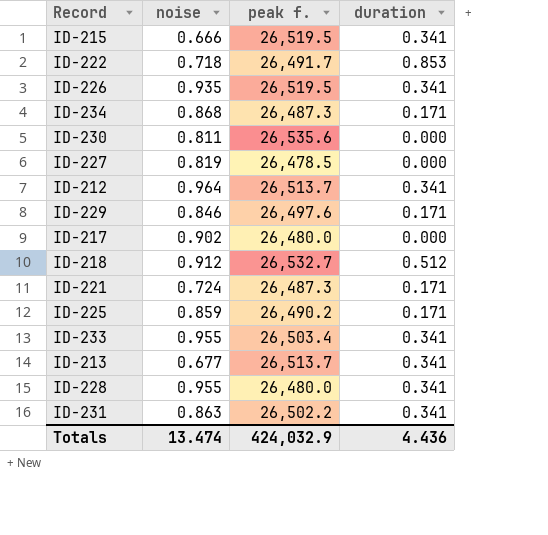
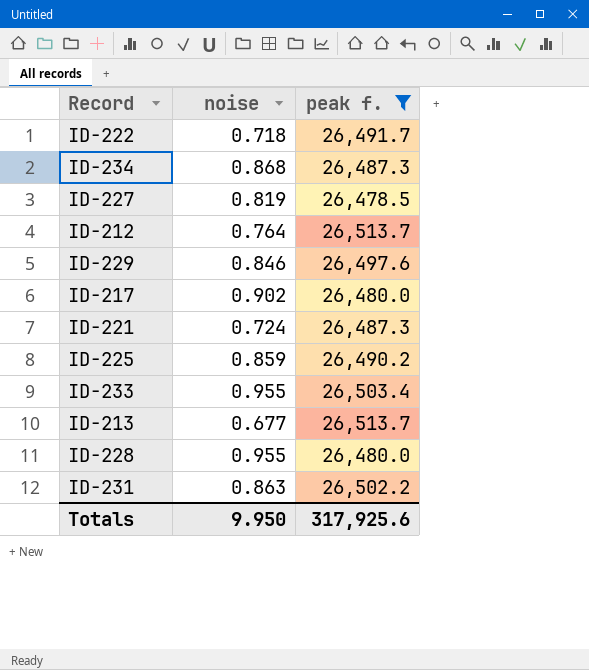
filter: none -> peak f. <= 26,513.7
column duration | position: 4 -> none
ID-212 | noise: 0.964 -> 0.764
Totals | noise: 13.474 -> 9.950
Totals | peak f.: 424,032.9 -> 317,925.6

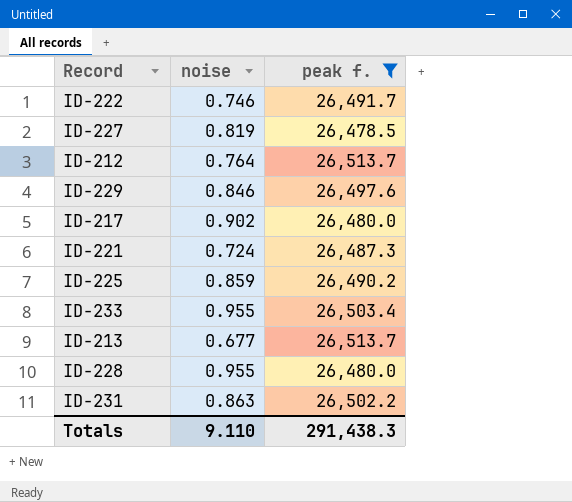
row ID-234: 0.868 | 26,487.3 -> none
ID-222 | noise: 0.718 -> 0.746
Totals | noise: 9.950 -> 9.110
Totals | peak f.: 317,925.6 -> 291,438.3

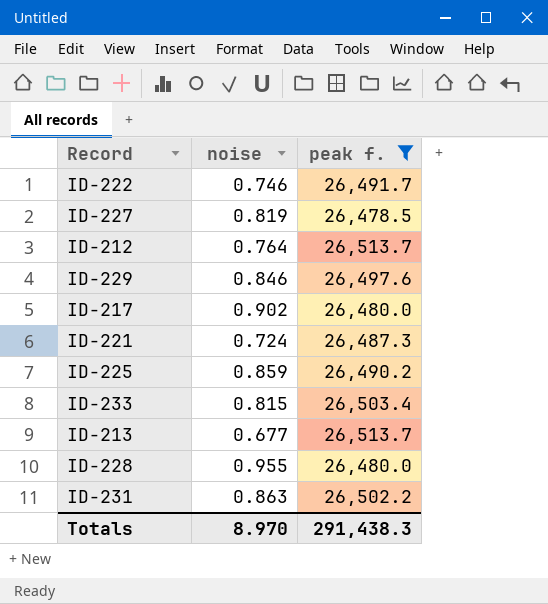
ID-233 | noise: 0.955 -> 0.815
Totals | noise: 9.110 -> 8.970

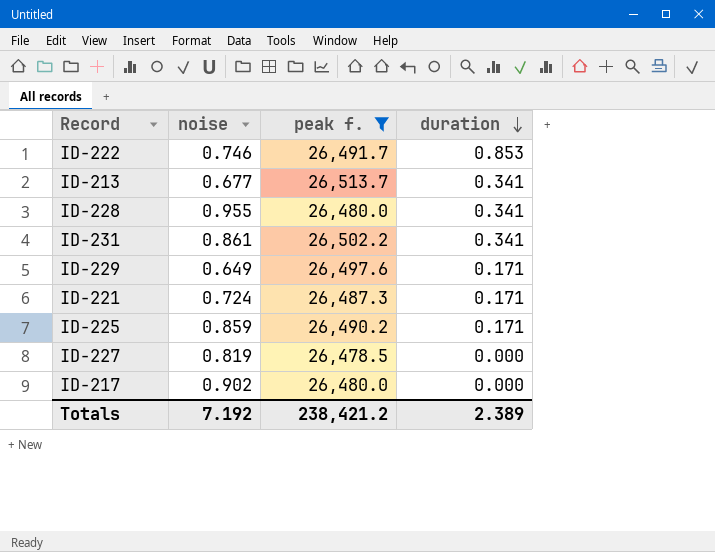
row order: none -> duration descending
column duration | position: none -> 4
row ID-212: 0.764 | 26,513.7 -> none
row ID-233: 0.815 | 26,503.4 -> none
ID-231 | noise: 0.863 -> 0.861
ID-229 | noise: 0.846 -> 0.649
Totals | noise: 8.970 -> 7.192
Totals | peak f.: 291,438.3 -> 238,421.2

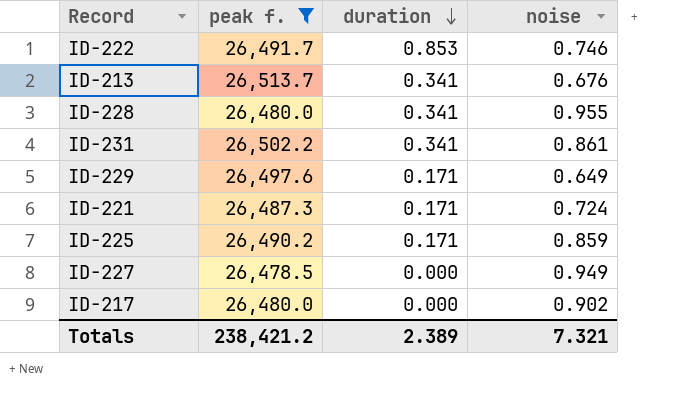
column noise | position: 2 -> 4
ID-213 | noise: 0.677 -> 0.676
ID-227 | noise: 0.819 -> 0.949
Totals | noise: 7.192 -> 7.321

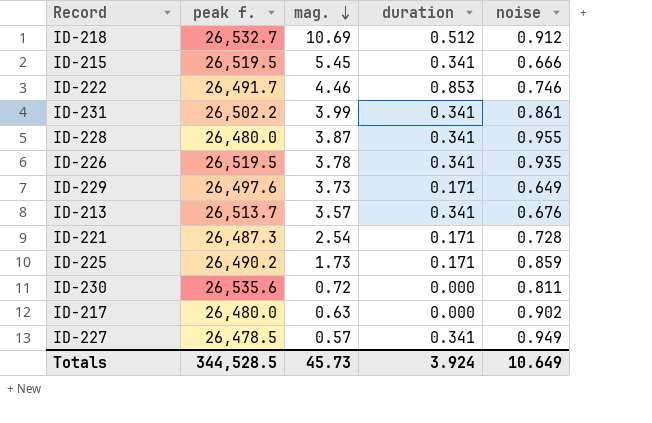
filter: peak f. <= 26,513.7 -> none
row order: duration descending -> mag. descending
column mag. | position: none -> 3
ID-221 | noise: 0.724 -> 0.728
ID-227 | duration: 0.000 -> 0.341
Totals | peak f.: 238,421.2 -> 344,528.5
Totals | duration: 2.389 -> 3.924
Totals | noise: 7.321 -> 10.649

